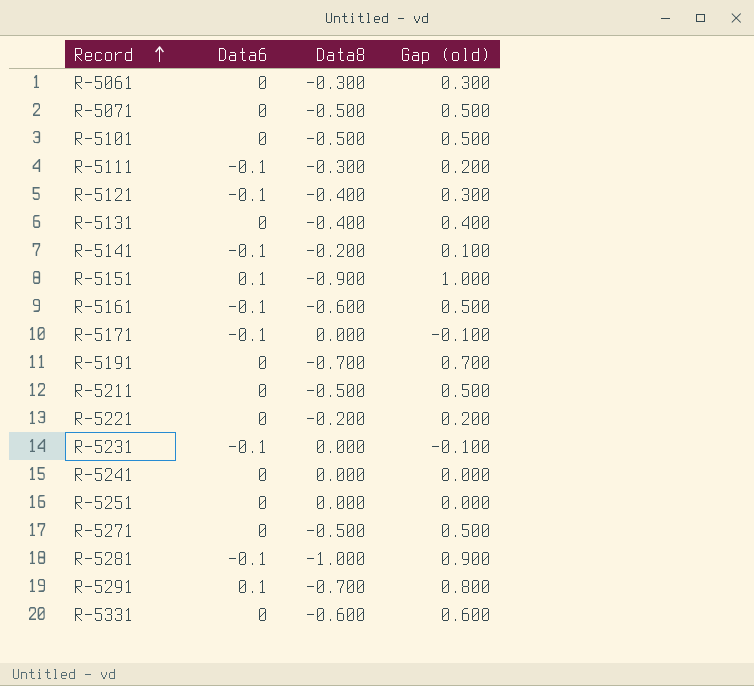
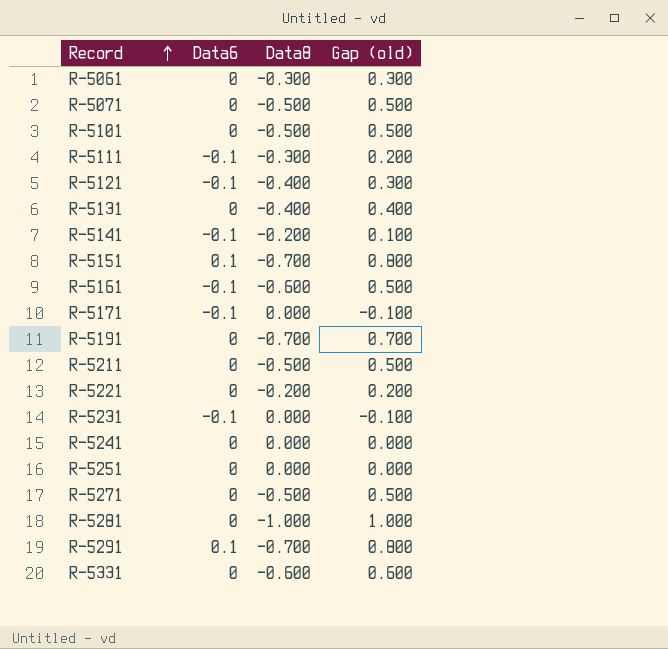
R-5151 | Data8: -0.900 -> -0.700
R-5151 | Gap (old): 1.000 -> 0.800
R-5281 | Data6: -0.1 -> 0
R-5281 | Gap (old): 0.900 -> 1.000

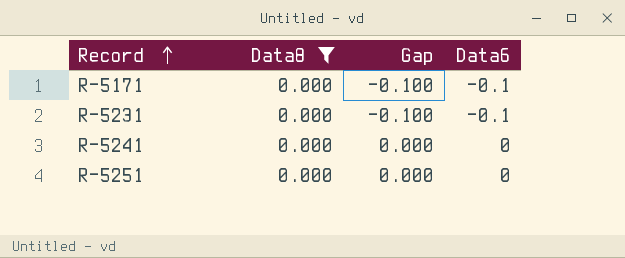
filter: none -> Data8 = 0.000
column name: Gap (old) -> Gap
column Data6 | position: 2 -> 4

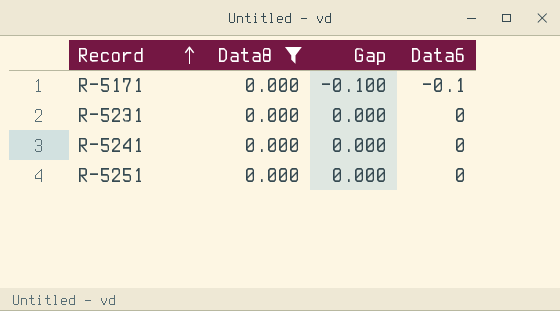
R-5231 | Gap: -0.100 -> 0.000
R-5231 | Data6: -0.1 -> 0

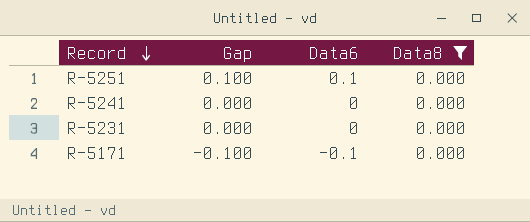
row order: Record ascending -> Record descending
column Data8 | position: 2 -> 4
R-5251 | Gap: 0.000 -> 0.100
R-5251 | Data6: 0 -> 0.1

